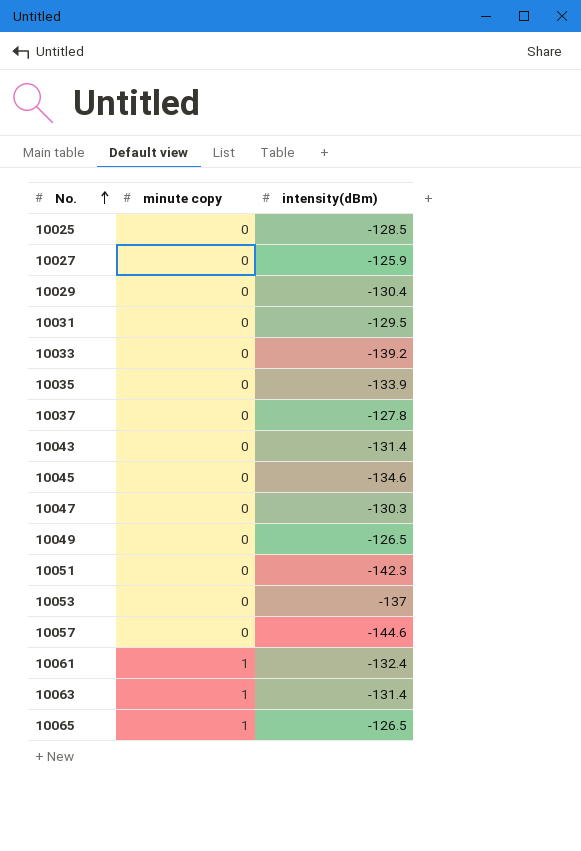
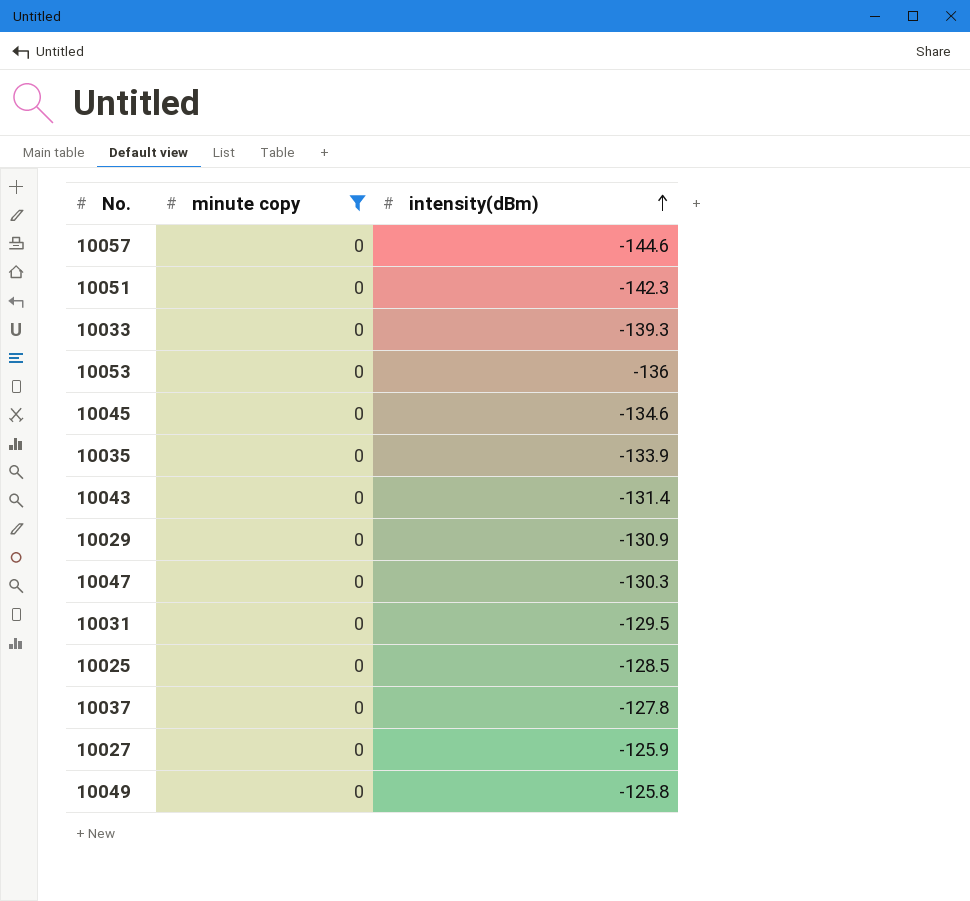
filter: none -> minute copy = 0
row order: No. ascending -> intensity(dBm) ascending
10033 | intensity(dBm): -139.2 -> -139.3
10053 | intensity(dBm): -137 -> -136
10029 | intensity(dBm): -130.4 -> -130.9
10049 | intensity(dBm): -126.5 -> -125.8

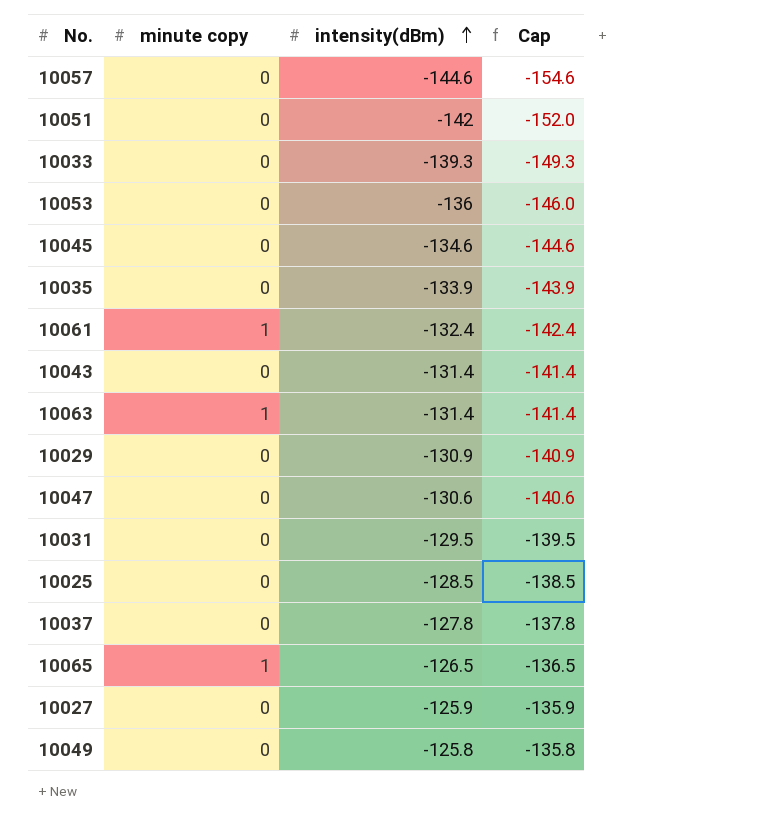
filter: minute copy = 0 -> none
column Cap | formula: none -> [intensity(dBm)] - 10
10051 | intensity(dBm): -142.3 -> -142
10047 | intensity(dBm): -130.3 -> -130.6

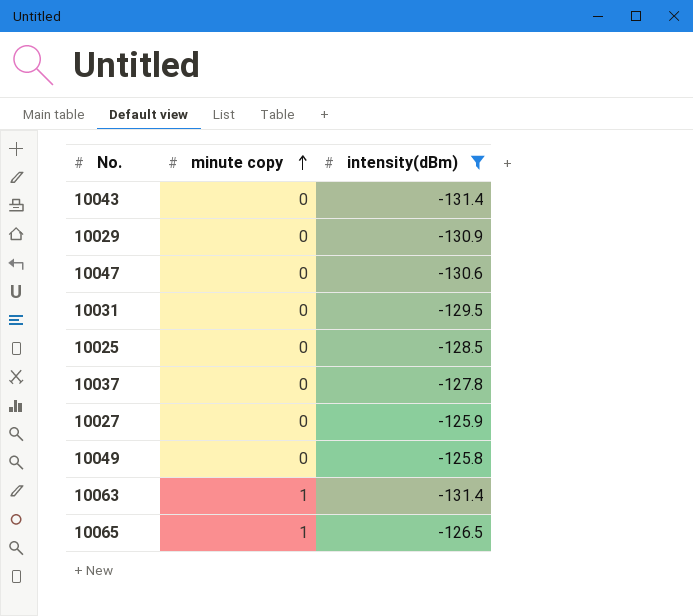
filter: none -> intensity(dBm) >= -131.4
row order: intensity(dBm) ascending -> minute copy ascending
column Cap | formula: [intensity(dBm)] - 10 -> none

